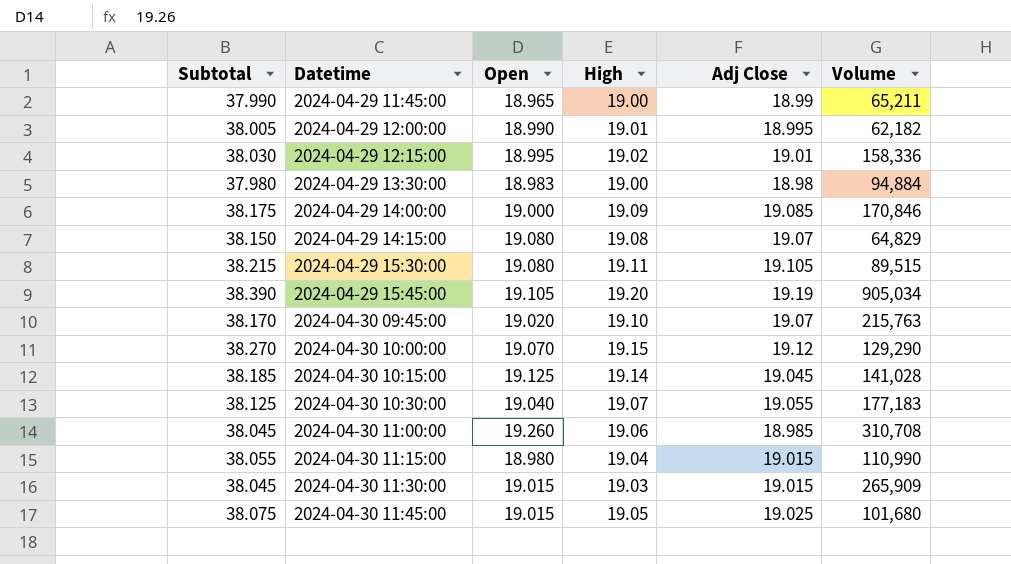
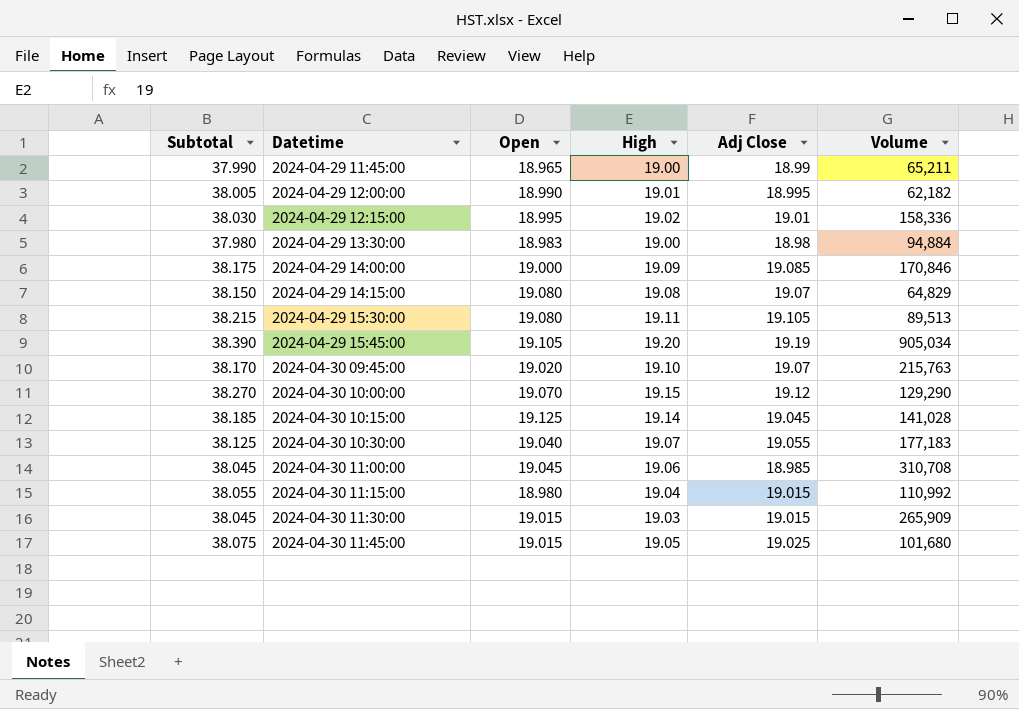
2024-04-29 15:30:00 | Volume: 89,515 -> 89,513
2024-04-30 11:00:00 | Open: 19.260 -> 19.045
2024-04-30 11:15:00 | Volume: 110,990 -> 110,992

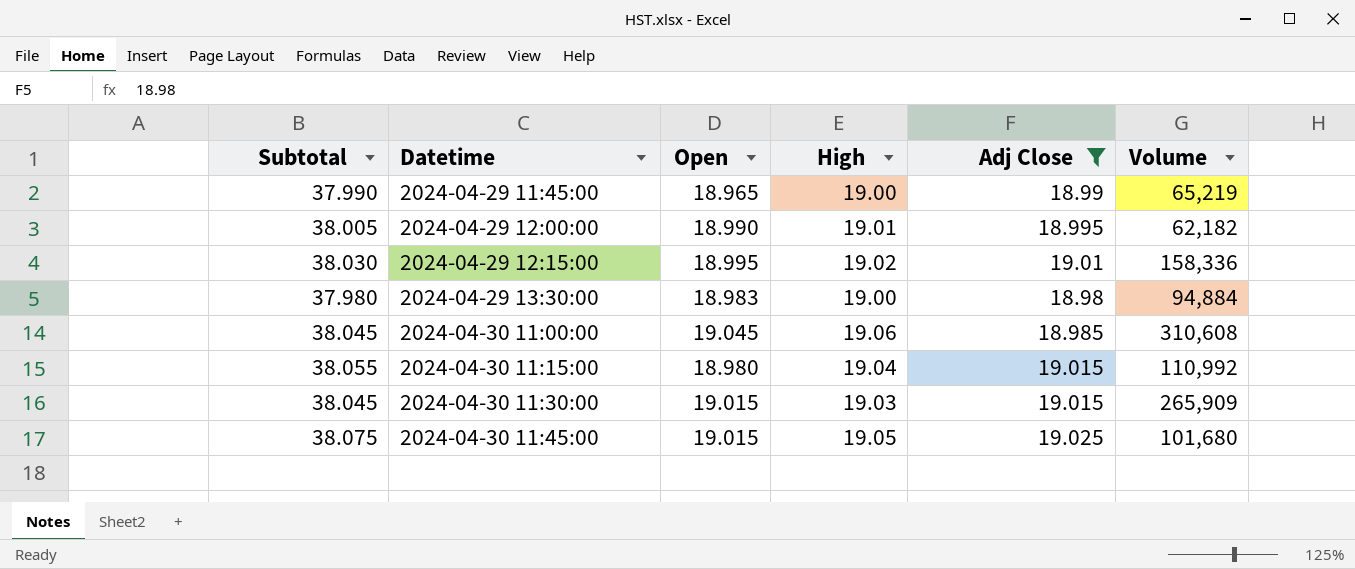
filter: none -> Adj Close <= 19.025
2024-04-29 11:45:00 | Volume: 65,211 -> 65,219
2024-04-30 11:00:00 | Volume: 310,708 -> 310,608

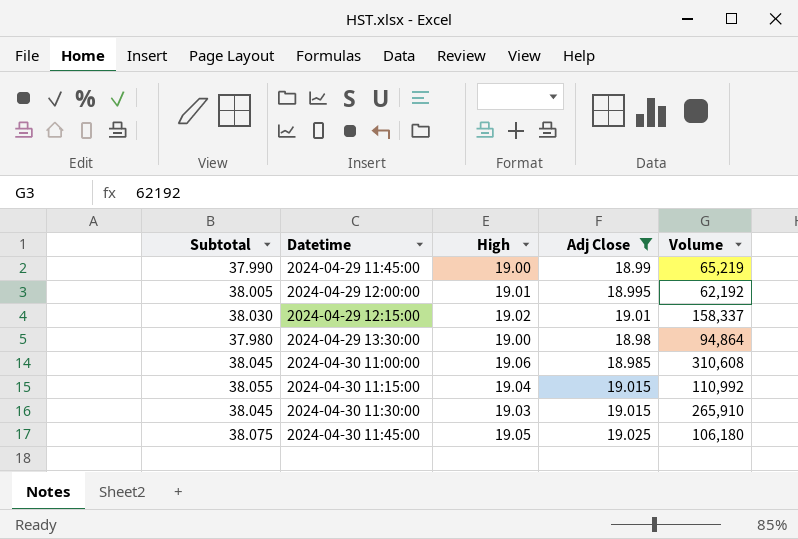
column Open | position: 3 -> none
2024-04-29 12:00:00 | Volume: 62,182 -> 62,192
2024-04-29 12:15:00 | Volume: 158,336 -> 158,337
2024-04-29 13:30:00 | Volume: 94,884 -> 94,864
2024-04-30 11:30:00 | Volume: 265,909 -> 265,910
2024-04-30 11:45:00 | Volume: 101,680 -> 106,180

